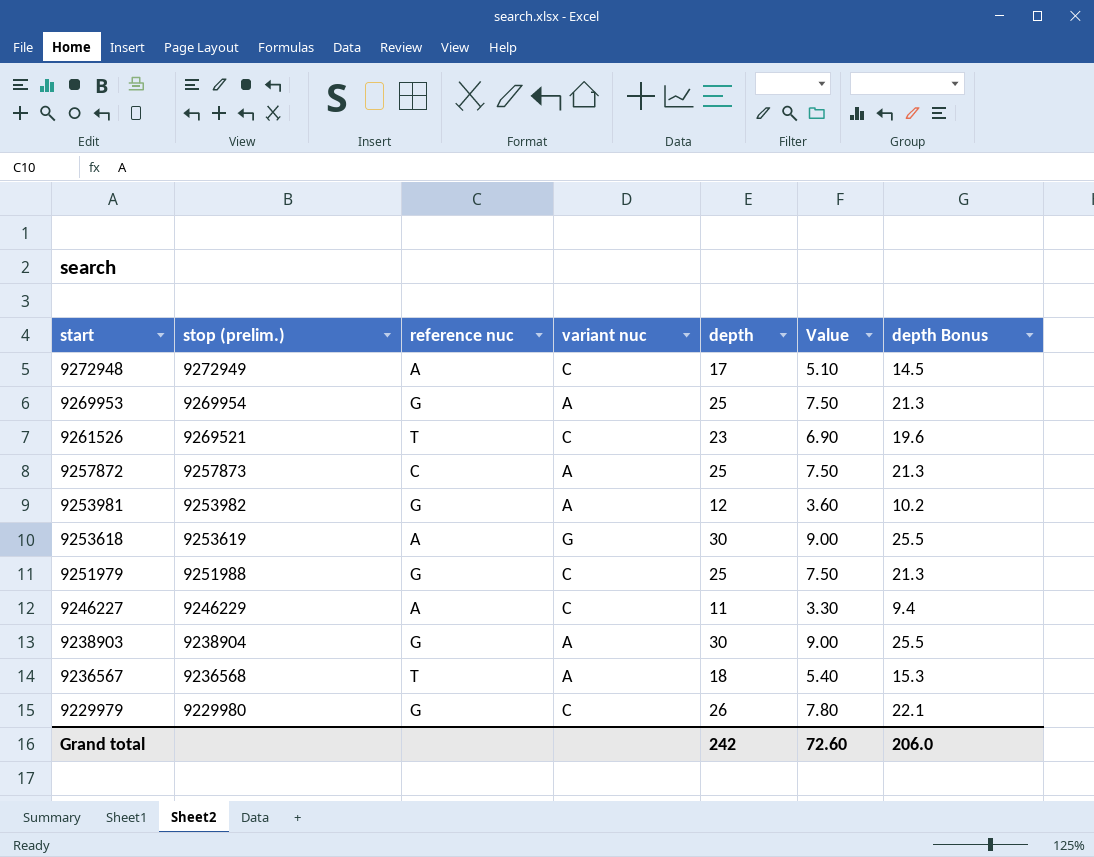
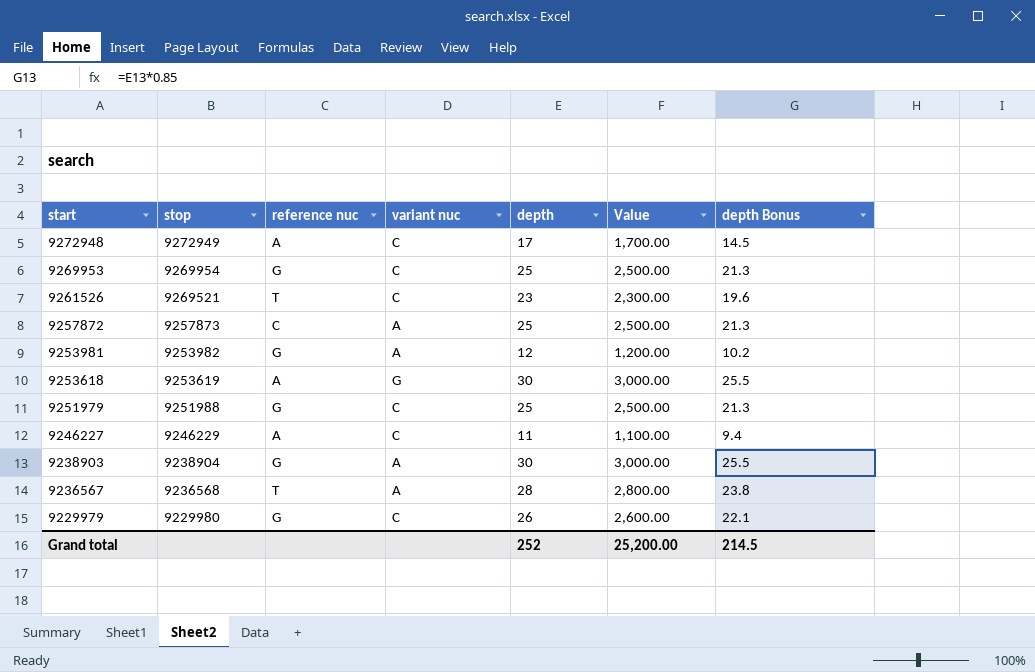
column name: stop (prelim.) -> stop
column Value | formula: [depth] * 0.3 -> [depth] * 100
9269953 | variant nuc: A -> C
9236567 | depth: 18 -> 28
9236567 | depth Bonus: 15.3 -> 23.8
Grand total | depth: 242 -> 252
Grand total | Value: 72.60 -> 25,200.00
Grand total | depth Bonus: 206.0 -> 214.5

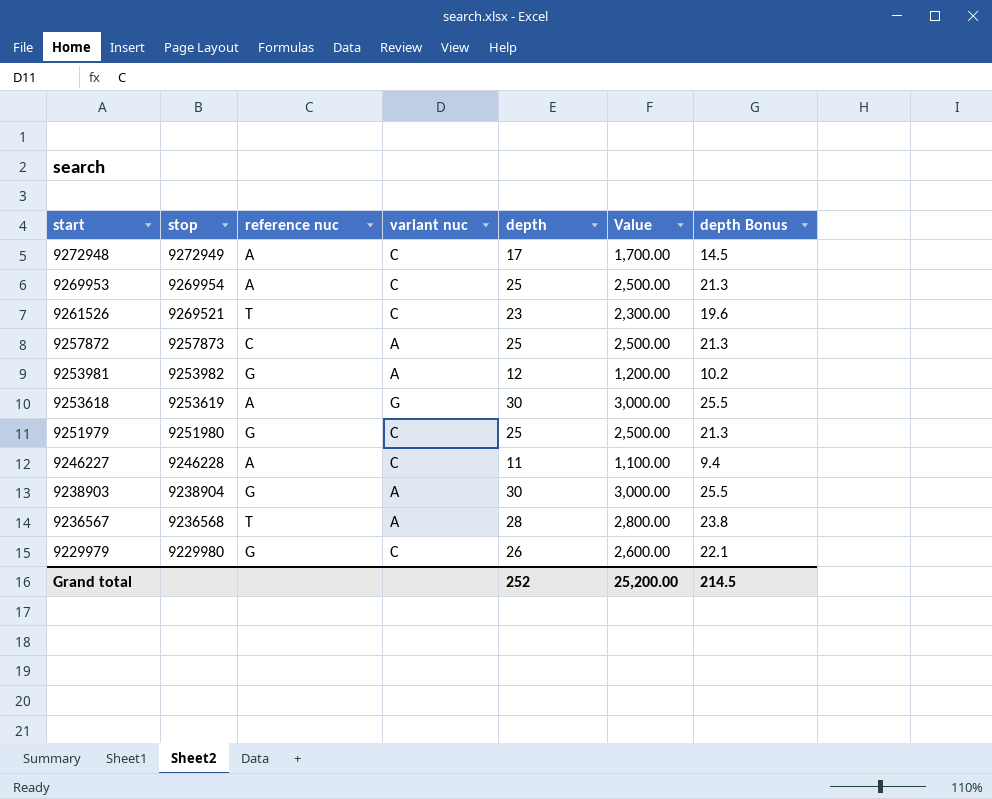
9269953 | reference nuc: G -> A
9251979 | stop: 9251988 -> 9251980
9246227 | stop: 9246229 -> 9246228

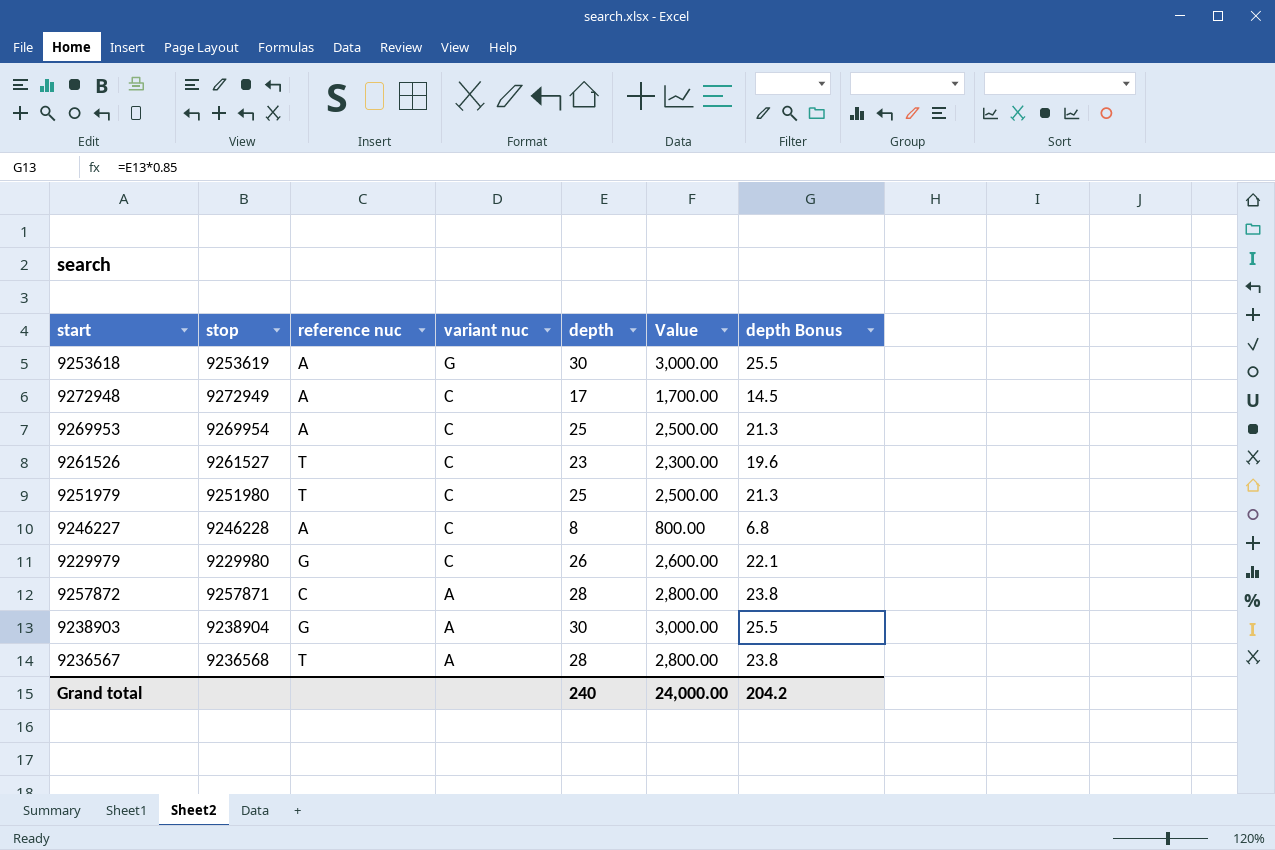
row order: start descending -> variant nuc descending
row 9253981: 9253982 | G | A | 12 | 1,200.00 | 10.2 -> none
9261526 | stop: 9269521 -> 9261527
9251979 | reference nuc: G -> T
9246227 | depth: 11 -> 8
9246227 | Value: 1,100.00 -> 800.00
9246227 | depth Bonus: 9.4 -> 6.8
9257872 | stop: 9257873 -> 9257871
9257872 | depth: 25 -> 28
9257872 | Value: 2,500.00 -> 2,800.00
9257872 | depth Bonus: 21.3 -> 23.8
Grand total | depth: 252 -> 240
Grand total | Value: 25,200.00 -> 24,000.00
Grand total | depth Bonus: 214.5 -> 204.2

